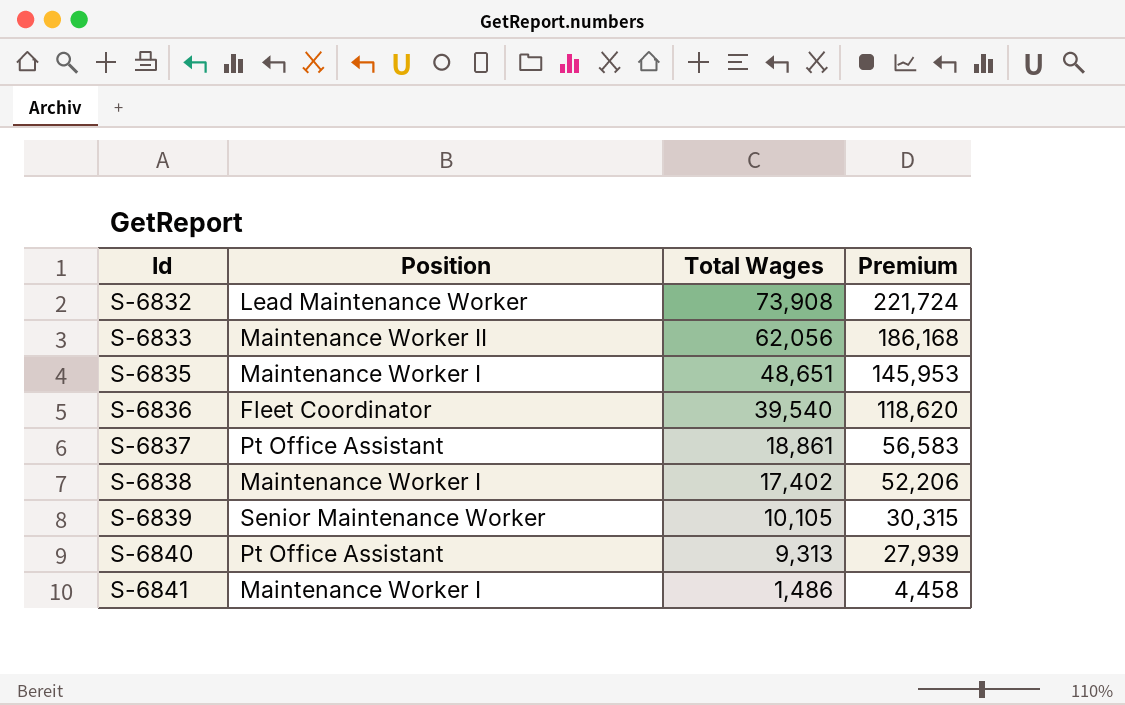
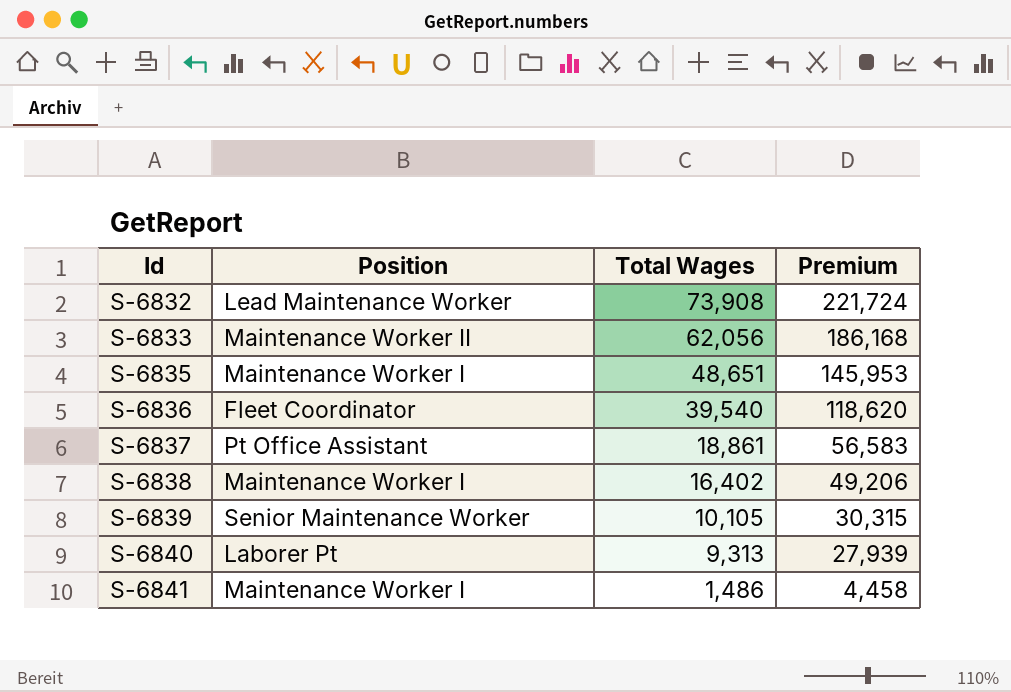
S-6838 | Total Wages: 17,402 -> 16,402
S-6838 | Premium: 52,206 -> 49,206
S-6840 | Position: Pt Office Assistant -> Laborer Pt

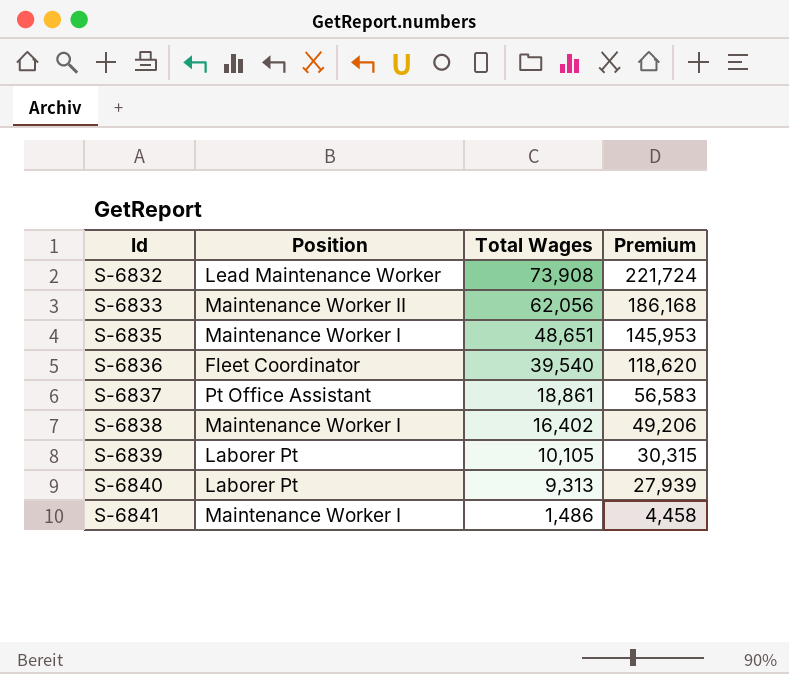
S-6839 | Position: Senior Maintenance Worker -> Laborer Pt

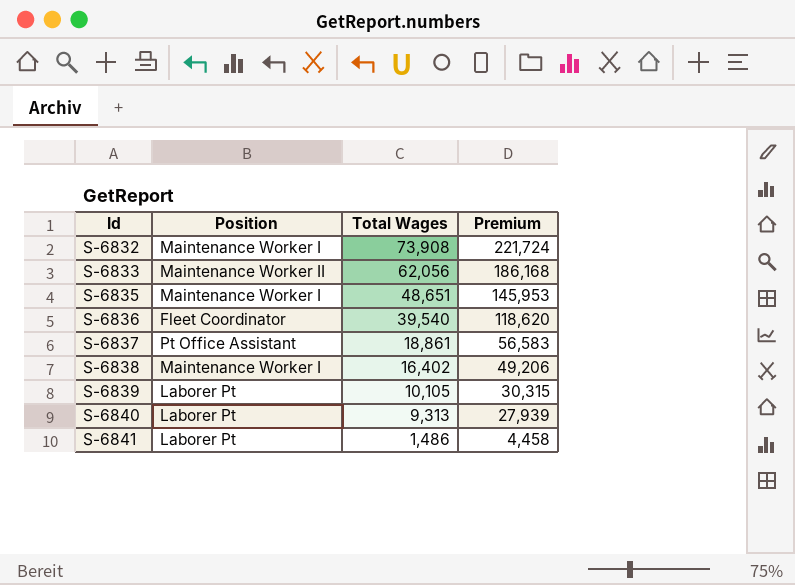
S-6832 | Position: Lead Maintenance Worker -> Maintenance Worker I
S-6841 | Position: Maintenance Worker I -> Laborer Pt

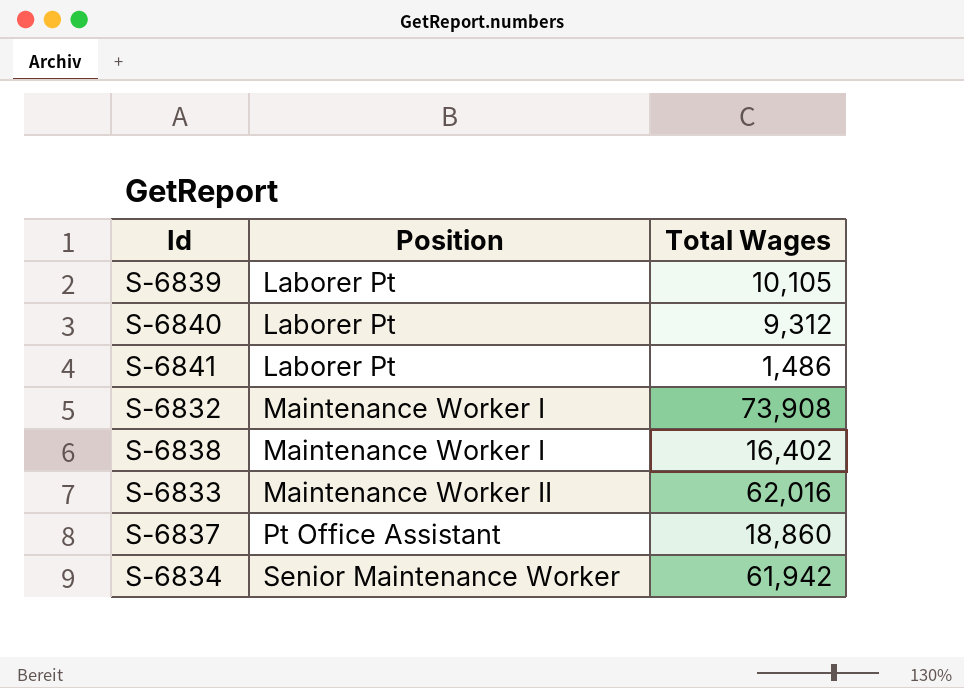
row order: Id ascending -> Position ascending
column Premium | formula: [Total Wages] * 3 -> none
row S-6835: Maintenance Worker I | 48,651 | 145,953 -> none
row S-6836: Fleet Coordinator | 39,540 | 118,620 -> none
S-6840 | Total Wages: 9,313 -> 9,312
S-6833 | Total Wages: 62,056 -> 62,016
S-6837 | Total Wages: 18,861 -> 18,860
row S-6834: none -> Senior Maintenance Worker | 61,942

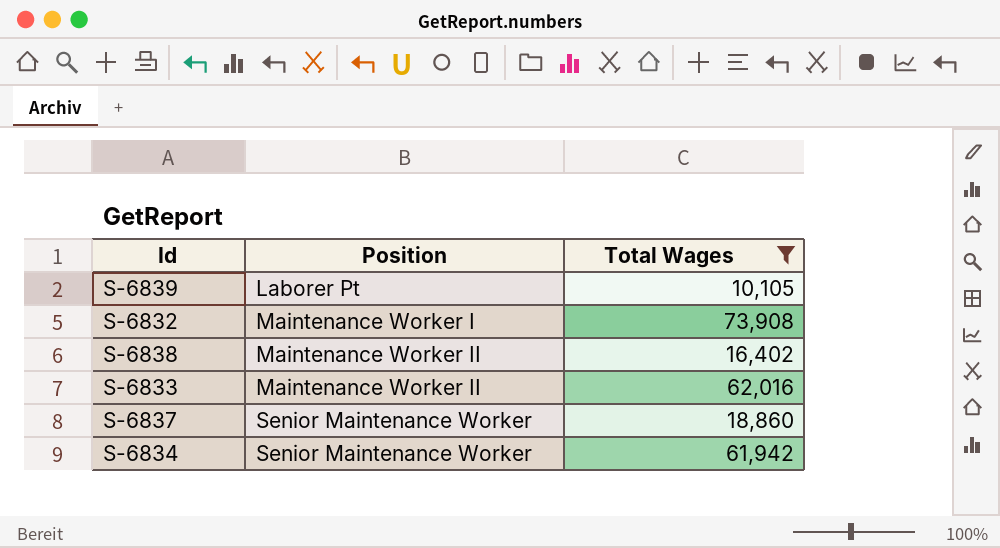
filter: none -> Total Wages >= 10,105
S-6838 | Position: Maintenance Worker I -> Maintenance Worker II
S-6837 | Position: Pt Office Assistant -> Senior Maintenance Worker

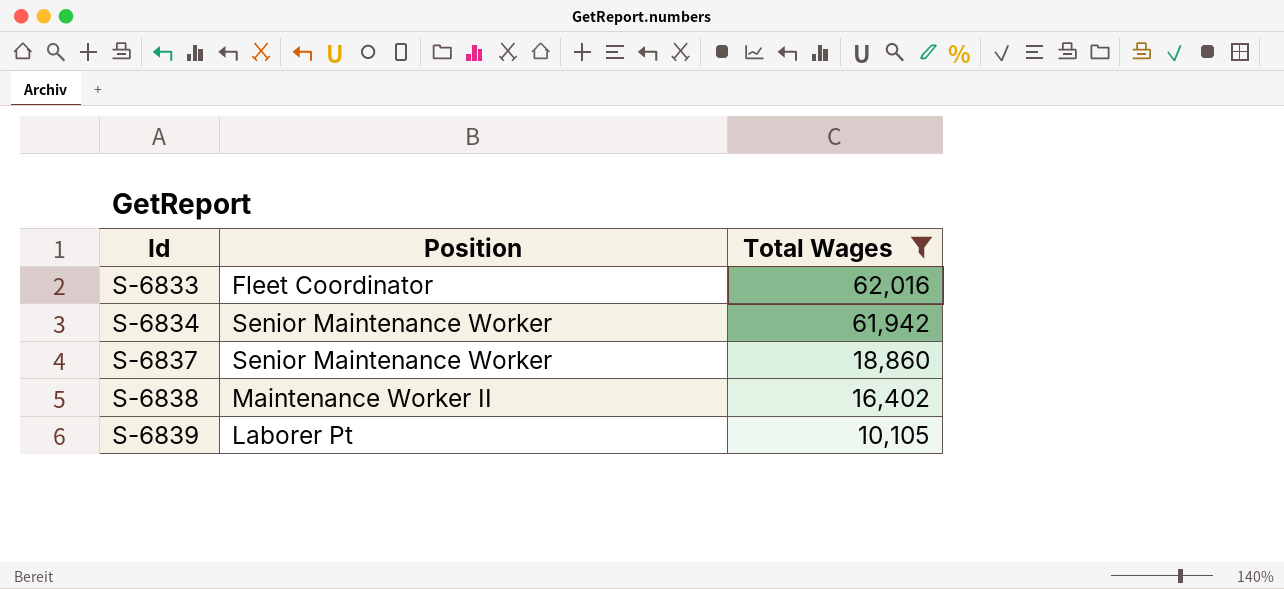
row order: Position ascending -> Id ascending
row S-6832: Maintenance Worker I | 73,908 -> none
S-6833 | Position: Maintenance Worker II -> Fleet Coordinator

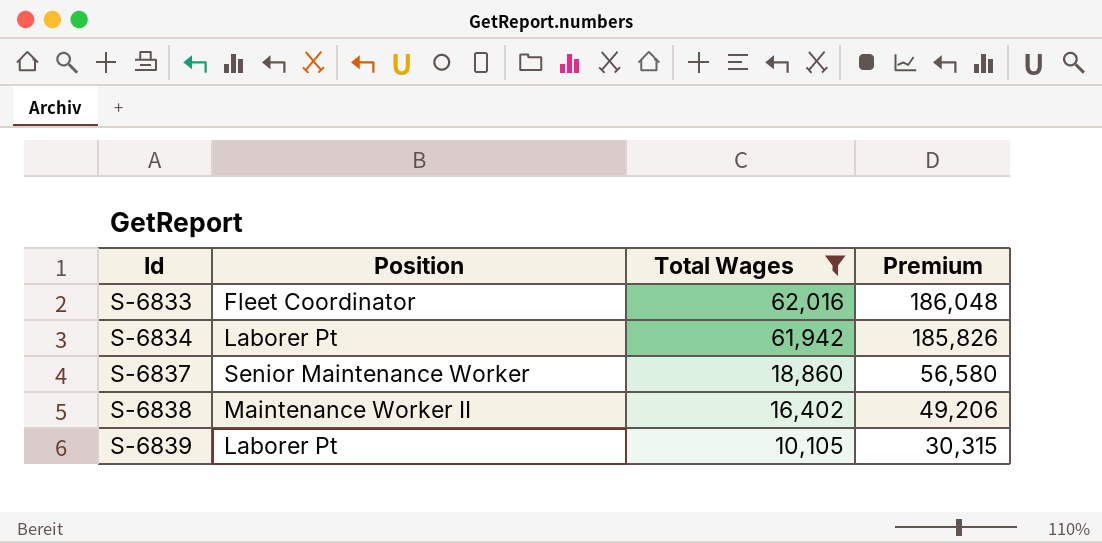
column Premium | formula: none -> [Total Wages] * 3
S-6834 | Position: Senior Maintenance Worker -> Laborer Pt

